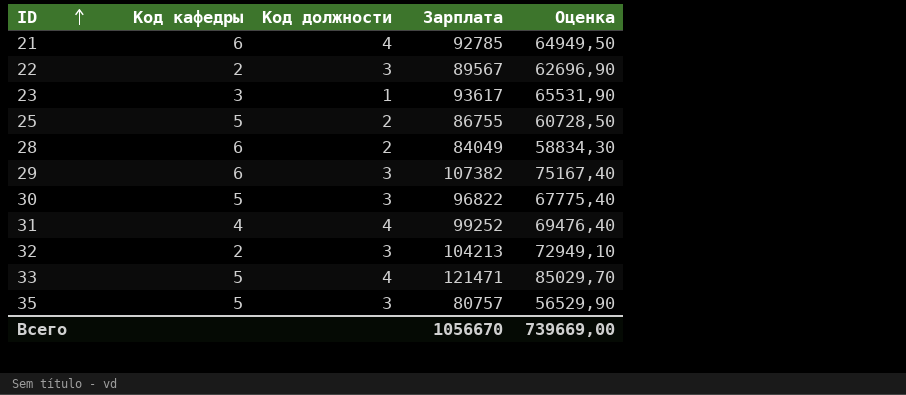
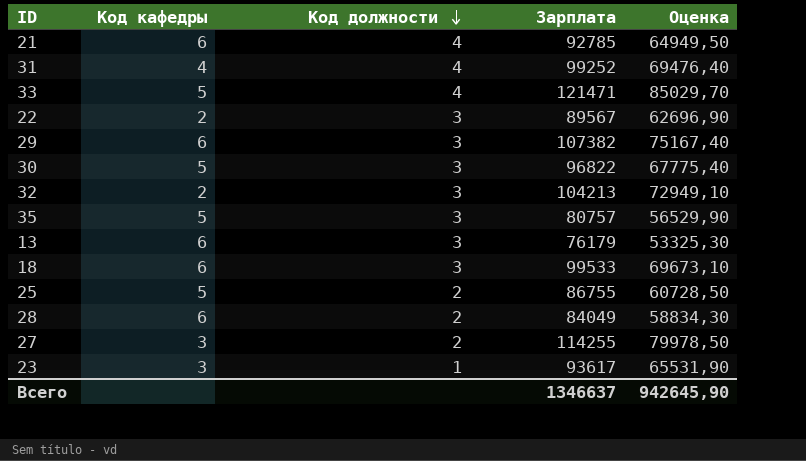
row order: ID ascending -> Код должности descending
row 13: none -> 6 | 3 | 76179 | 53325,30
row 18: none -> 6 | 3 | 99533 | 69673,10
row 27: none -> 3 | 2 | 114255 | 79978,50
Всего | Зарплата: 1056670 -> 1346637
Всего | Оценка: 739669,00 -> 942645,90

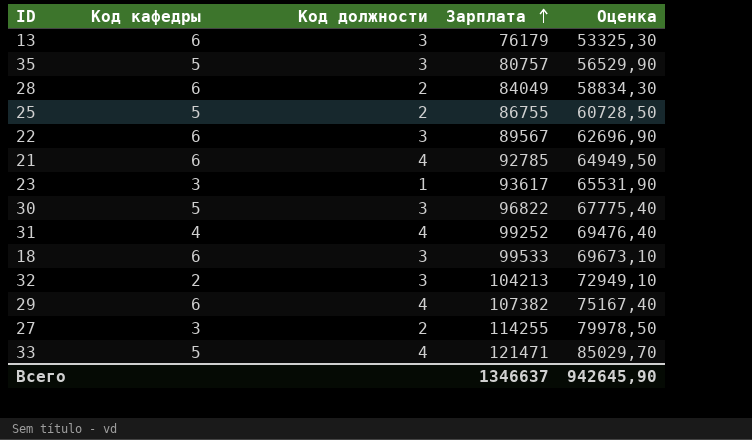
row order: Код должности descending -> Зарплата ascending
22 | Код кафедры: 2 -> 6
29 | Код должности: 3 -> 4

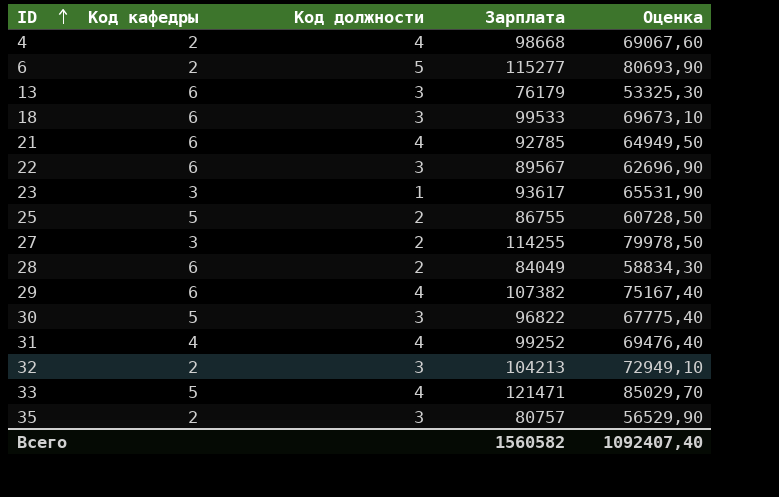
row order: Зарплата ascending -> ID ascending
row 4: none -> 2 | 4 | 98668 | 69067,60
row 6: none -> 2 | 5 | 115277 | 80693,90
35 | Код кафедры: 5 -> 2
Всего | Зарплата: 1346637 -> 1560582
Всего | Оценка: 942645,90 -> 1092407,40

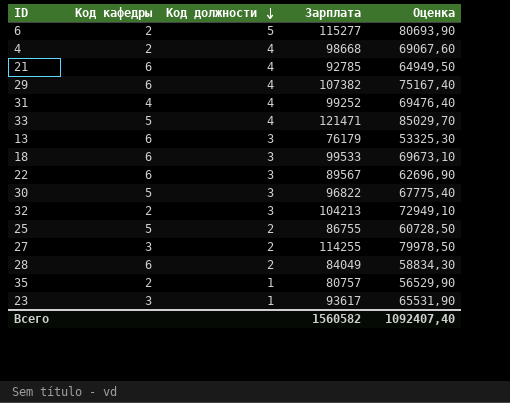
row order: ID ascending -> Код должности descending
35 | Код должности: 3 -> 1

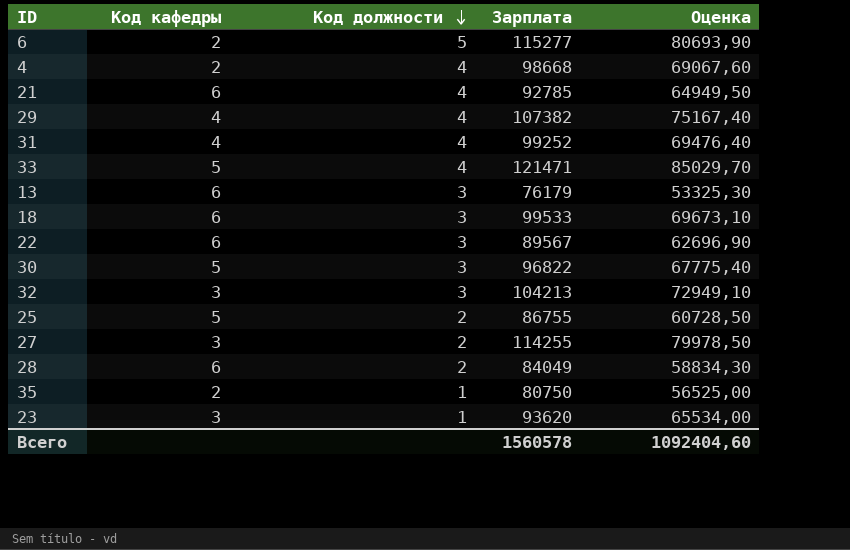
29 | Код кафедры: 6 -> 4
32 | Код кафедры: 2 -> 3
35 | Зарплата: 80757 -> 80750
35 | Оценка: 56529,90 -> 56525,00
23 | Зарплата: 93617 -> 93620
23 | Оценка: 65531,90 -> 65534,00
Всего | Зарплата: 1560582 -> 1560578
Всего | Оценка: 1092407,40 -> 1092404,60

